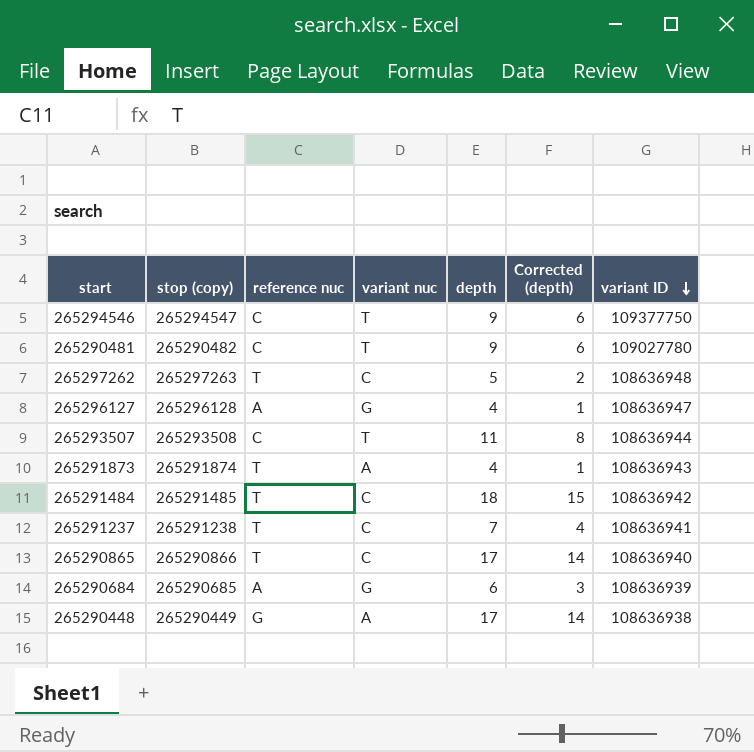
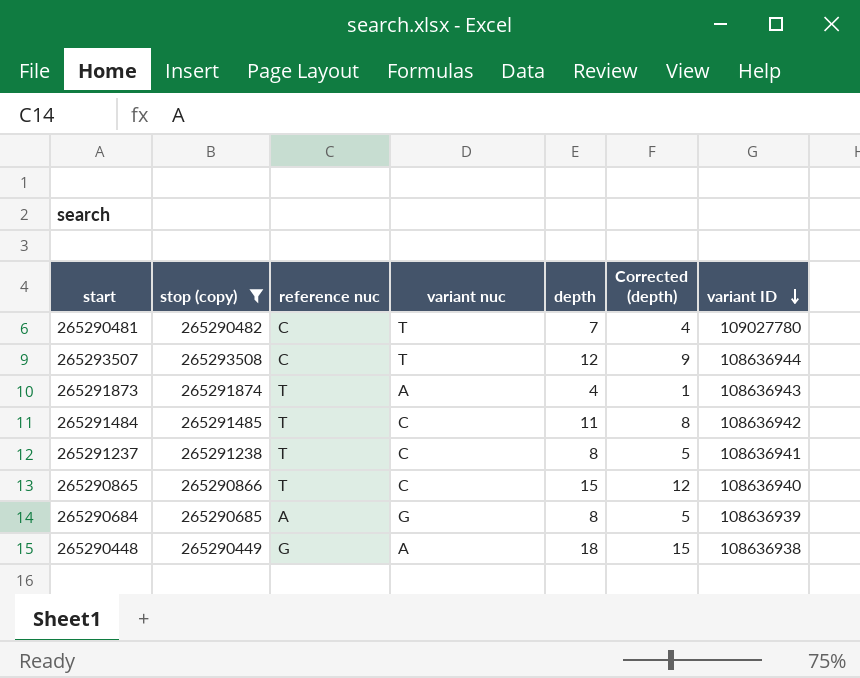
filter: none -> stop (copy) <= 265293508
265290481 | depth: 9 -> 7
265290481 | Corrected (depth): 6 -> 4
265293507 | depth: 11 -> 12
265293507 | Corrected (depth): 8 -> 9
265291484 | depth: 18 -> 11
265291484 | Corrected (depth): 15 -> 8
265291237 | depth: 7 -> 8
265291237 | Corrected (depth): 4 -> 5
265290865 | depth: 17 -> 15
265290865 | Corrected (depth): 14 -> 12
265290684 | depth: 6 -> 8
265290684 | Corrected (depth): 3 -> 5
265290448 | depth: 17 -> 18
265290448 | Corrected (depth): 14 -> 15

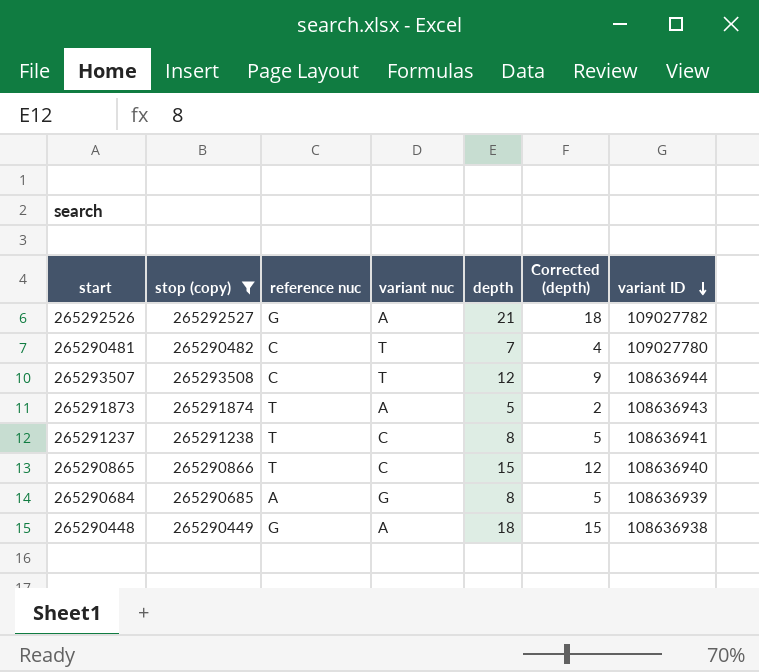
row 265291484: 265291485 | T | C | 11 | 8 | 108636942 -> none
row 265292526: none -> 265292527 | G | A | 21 | 18 | 109027782
265291873 | depth: 4 -> 5
265291873 | Corrected (depth): 1 -> 2

